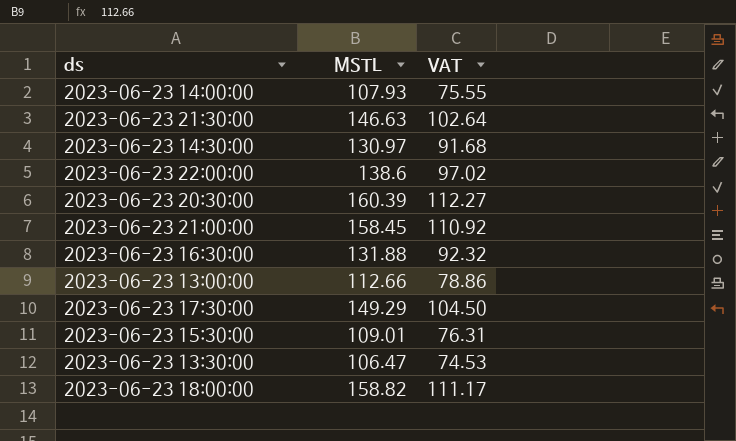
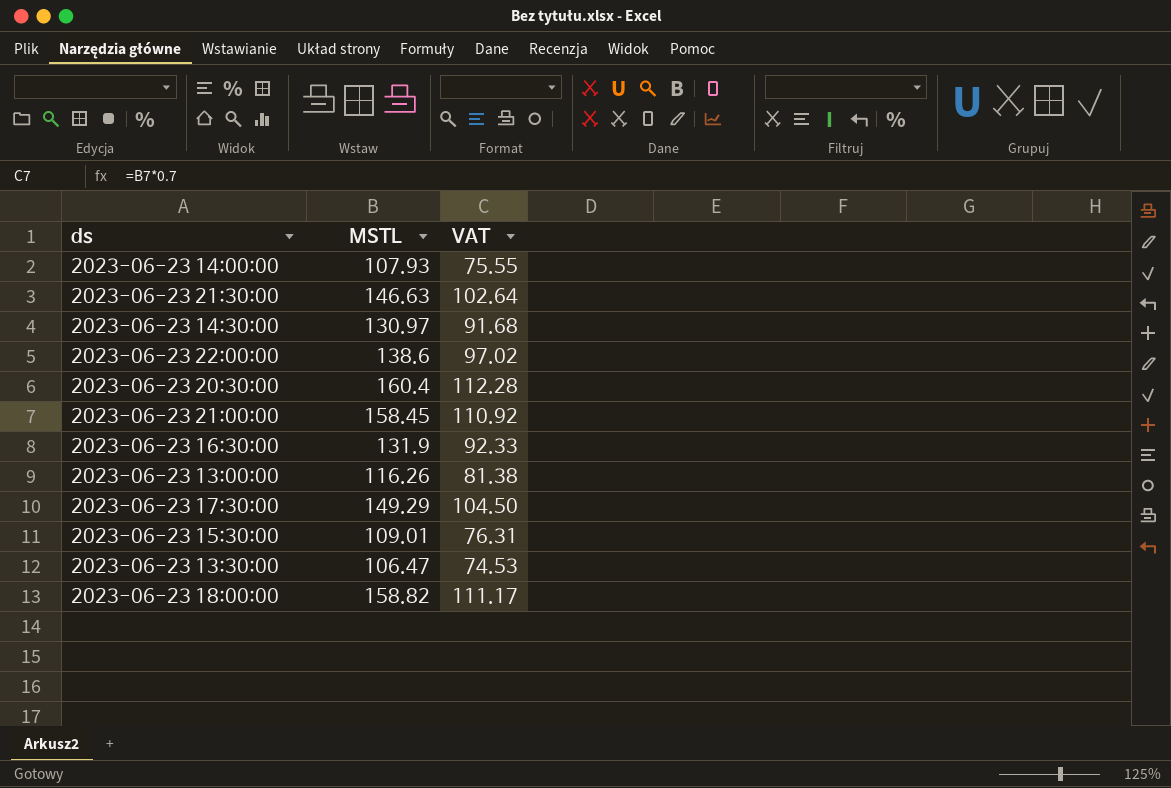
2023-06-23 20:30:00 | MSTL: 160.39 -> 160.4
2023-06-23 20:30:00 | VAT: 112.27 -> 112.28
2023-06-23 16:30:00 | MSTL: 131.88 -> 131.9
2023-06-23 16:30:00 | VAT: 92.32 -> 92.33
2023-06-23 13:00:00 | MSTL: 112.66 -> 116.26
2023-06-23 13:00:00 | VAT: 78.86 -> 81.38

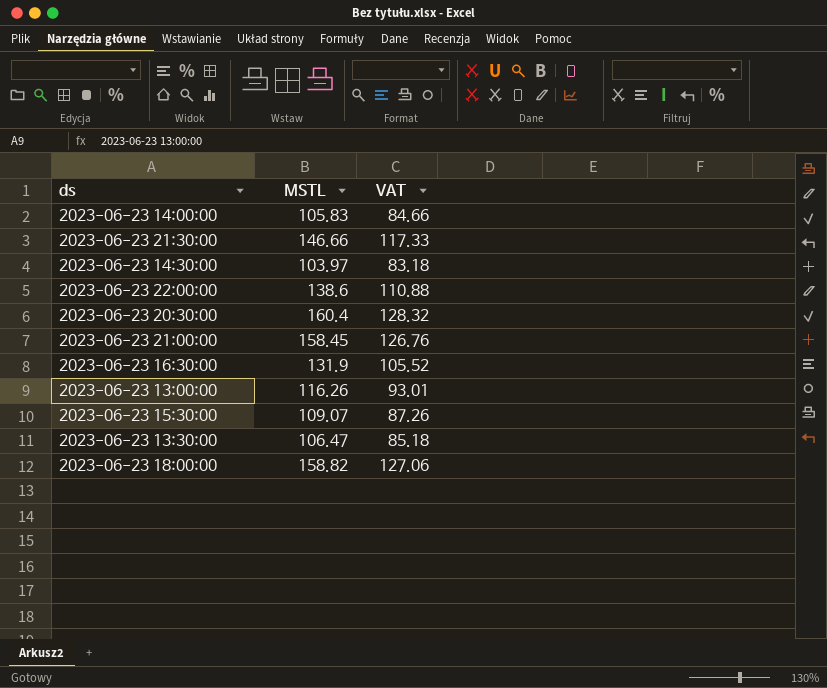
column VAT | formula: [MSTL] * 0.7 -> [MSTL] * 0.8
row 2023-06-23 17:30:00: 149.29 | 104.50 -> none
2023-06-23 14:00:00 | MSTL: 107.93 -> 105.83
2023-06-23 21:30:00 | MSTL: 146.63 -> 146.66
2023-06-23 14:30:00 | MSTL: 130.97 -> 103.97
2023-06-23 15:30:00 | MSTL: 109.01 -> 109.07

